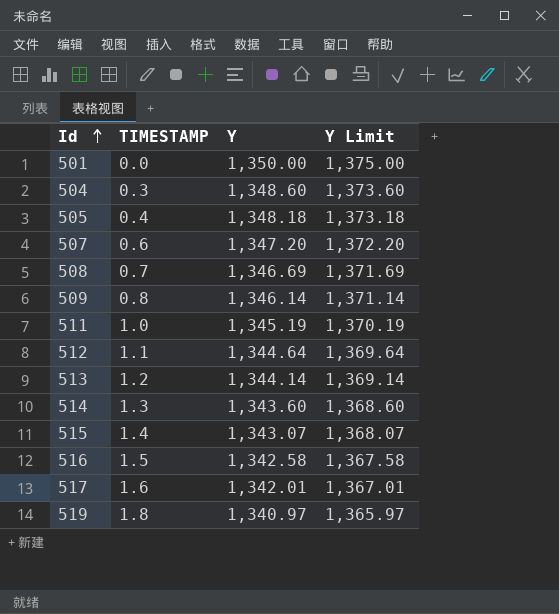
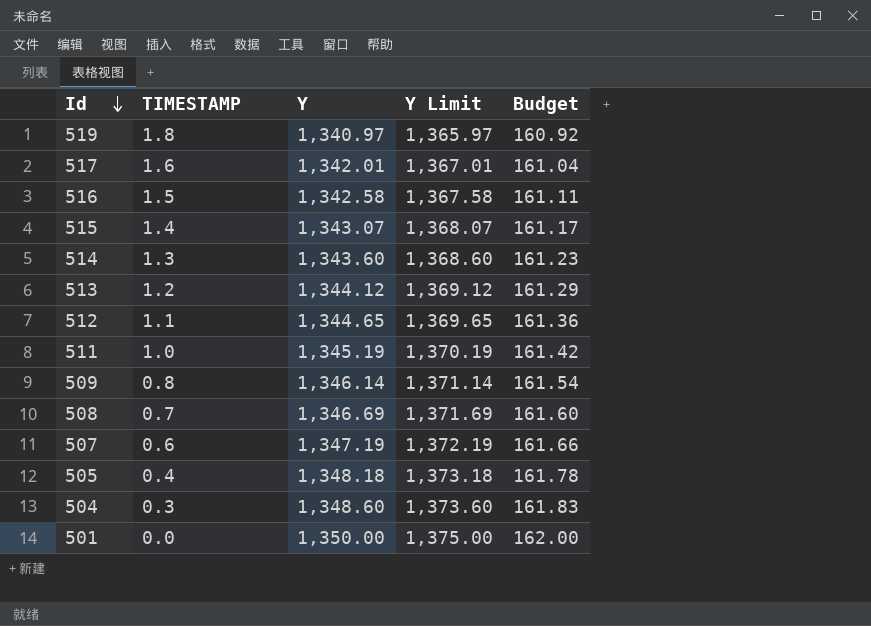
row order: Id ascending -> Id descending
column Budget | formula: none -> [Y] * 0.12
513 | Y: 1,344.14 -> 1,344.12
513 | Y Limit: 1,369.14 -> 1,369.12
512 | Y: 1,344.64 -> 1,344.65
512 | Y Limit: 1,369.64 -> 1,369.65
507 | Y: 1,347.20 -> 1,347.19
507 | Y Limit: 1,372.20 -> 1,372.19

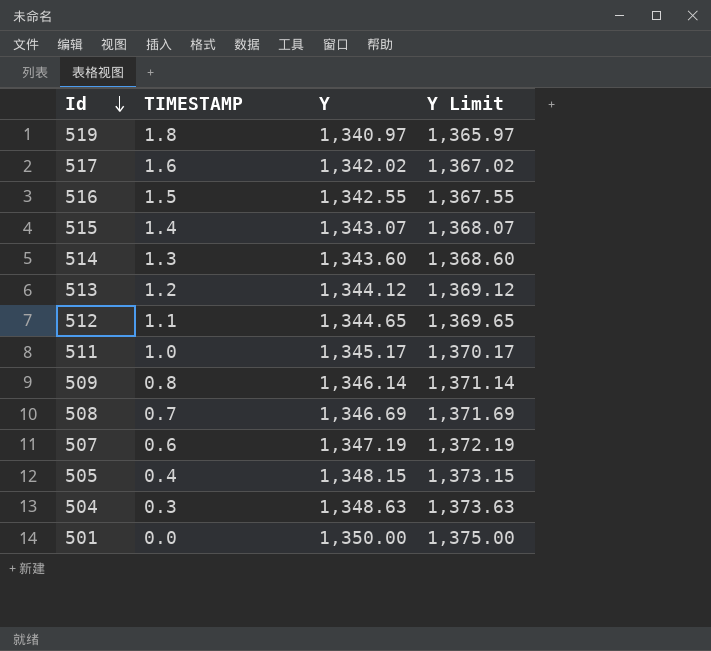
column Budget | formula: [Y] * 0.12 -> none
517 | Y: 1,342.01 -> 1,342.02
517 | Y Limit: 1,367.01 -> 1,367.02
516 | Y: 1,342.58 -> 1,342.55
516 | Y Limit: 1,367.58 -> 1,367.55
511 | Y: 1,345.19 -> 1,345.17
511 | Y Limit: 1,370.19 -> 1,370.17
505 | Y: 1,348.18 -> 1,348.15
505 | Y Limit: 1,373.18 -> 1,373.15
504 | Y: 1,348.60 -> 1,348.63
504 | Y Limit: 1,373.60 -> 1,373.63

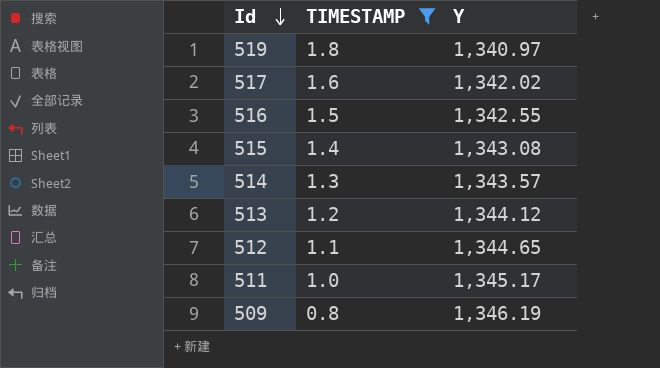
filter: none -> TIMESTAMP >= 0.8
column Y Limit | formula: [Y] + 25 -> none
515 | Y: 1,343.07 -> 1,343.08
514 | Y: 1,343.60 -> 1,343.57
509 | Y: 1,346.14 -> 1,346.19

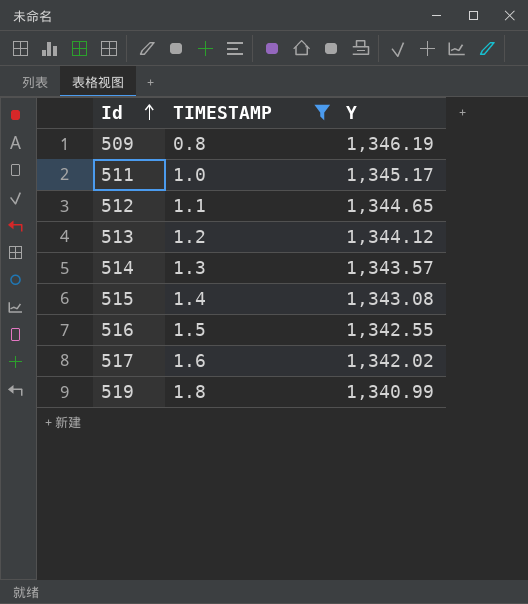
row order: Id descending -> Id ascending
519 | Y: 1,340.97 -> 1,340.99

